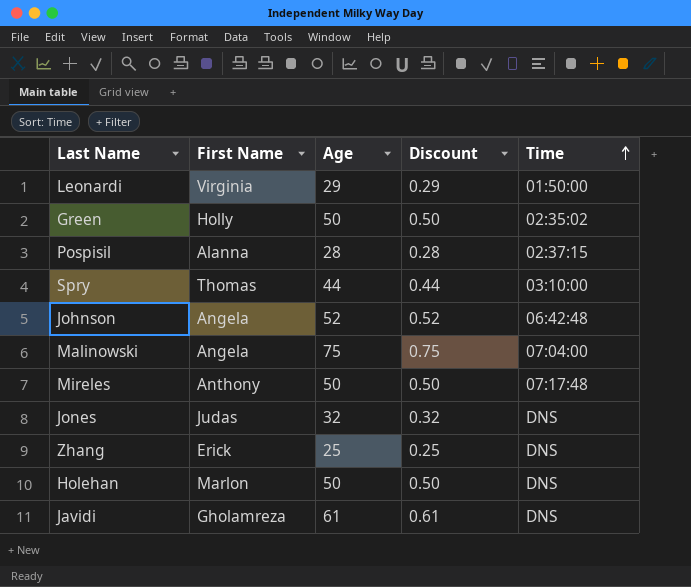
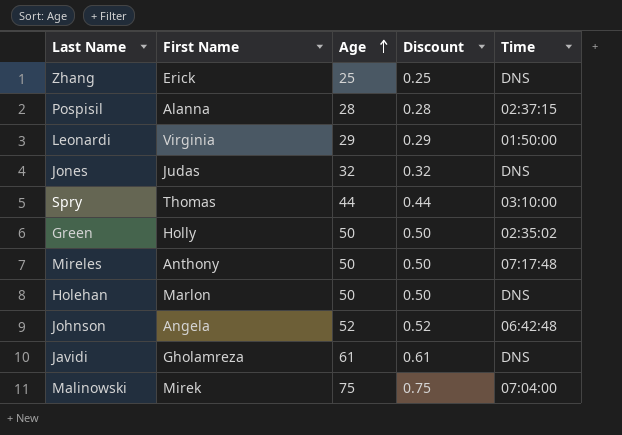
row order: Time ascending -> Age ascending
Malinowski | First Name: Angela -> Mirek

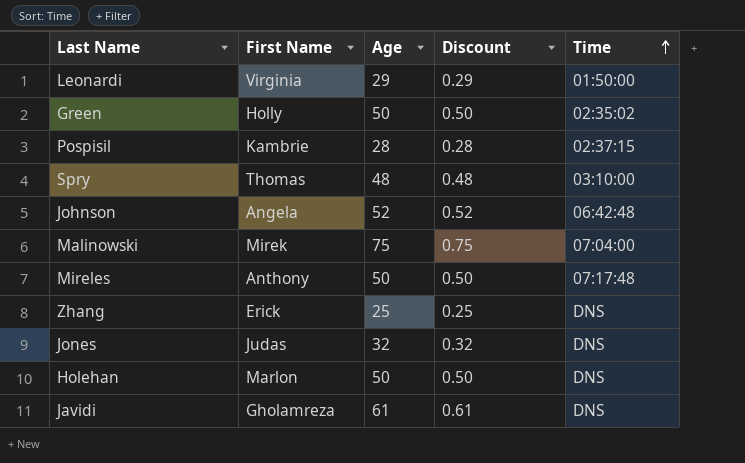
row order: Age ascending -> Time ascending
Pospisil | First Name: Alanna -> Kambrie
Spry | Age: 44 -> 48
Spry | Discount: 0.44 -> 0.48

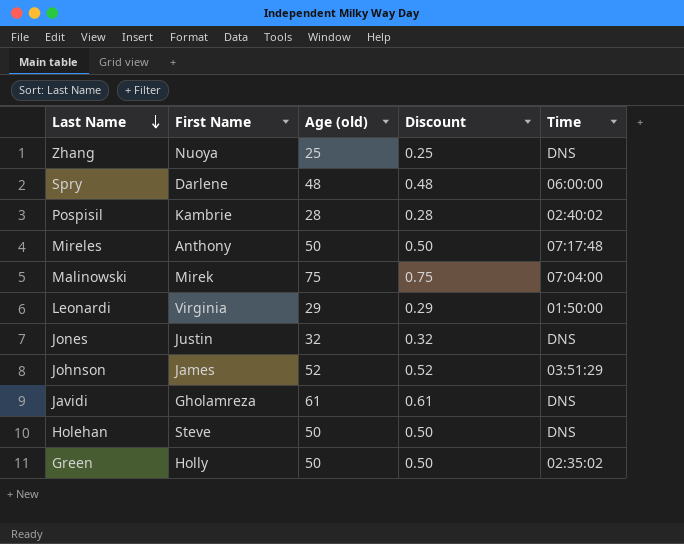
row order: Time ascending -> Last Name descending
column name: Age -> Age (old)
Zhang | First Name: Erick -> Nuoya
Spry | First Name: Thomas -> Darlene
Spry | Time: 03:10:00 -> 06:00:00
Pospisil | Time: 02:37:15 -> 02:40:02
Jones | First Name: Judas -> Justin
Johnson | First Name: Angela -> James
Johnson | Time: 06:42:48 -> 03:51:29
Holehan | First Name: Marlon -> Steve

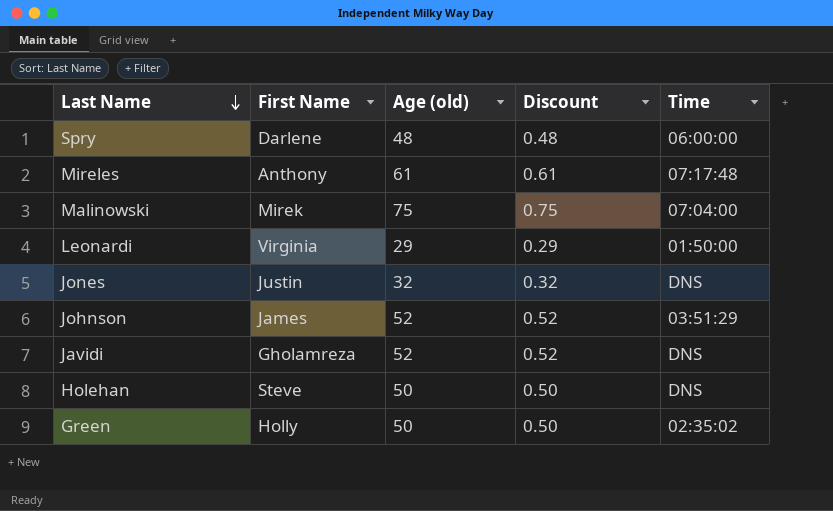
row Zhang: Nuoya | 25 | 0.25 | DNS -> none
row Pospisil: Kambrie | 28 | 0.28 | 02:40:02 -> none
Mireles | Age (old): 50 -> 61
Mireles | Discount: 0.50 -> 0.61
Javidi | Age (old): 61 -> 52
Javidi | Discount: 0.61 -> 0.52

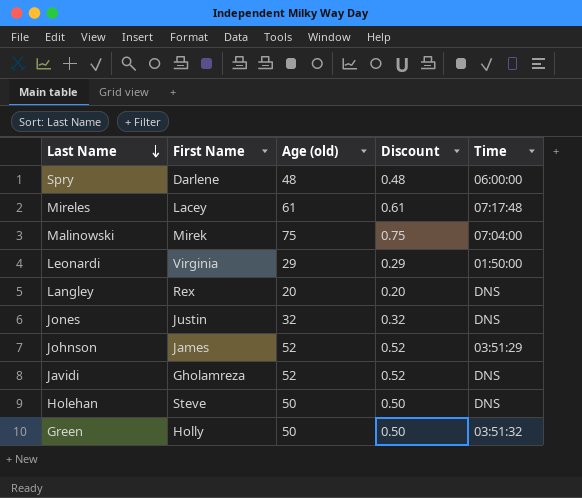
Mireles | First Name: Anthony -> Lacey
row Langley: none -> Rex | 20 | 0.20 | DNS
Green | Time: 02:35:02 -> 03:51:32

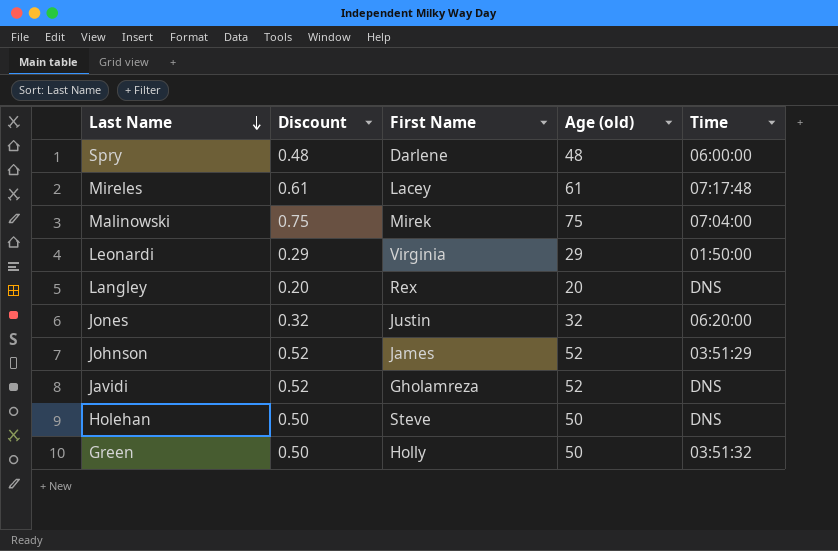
column Discount | position: 4 -> 2
Jones | Time: DNS -> 06:20:00

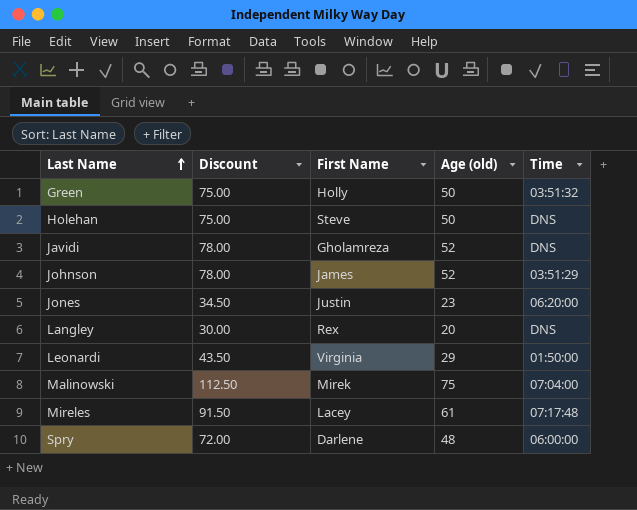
row order: Last Name descending -> Last Name ascending
column Discount | formula: [Age (old)] * 0.01 -> [Age (old)] * 1.5
Jones | Age (old): 32 -> 23

